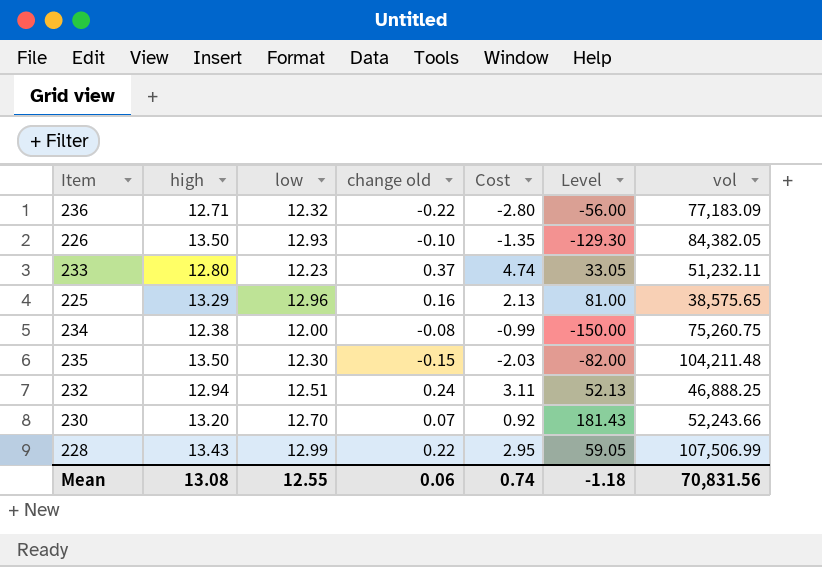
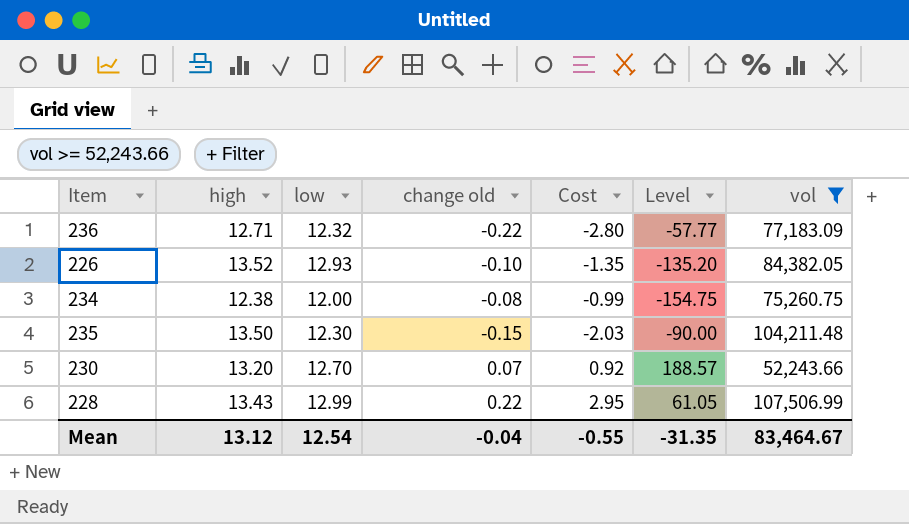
filter: none -> vol >= 52,243.66
column Level | formula: [low] / [change old] -> [high] / [change old]
226 | high: 13.50 -> 13.52
Mean | high: 13.08 -> 13.12
Mean | low: 12.55 -> 12.54
Mean | change old: 0.06 -> -0.04
Mean | Cost: 0.74 -> -0.55
Mean | Level: -1.18 -> -31.35
Mean | vol: 70,831.56 -> 83,464.67

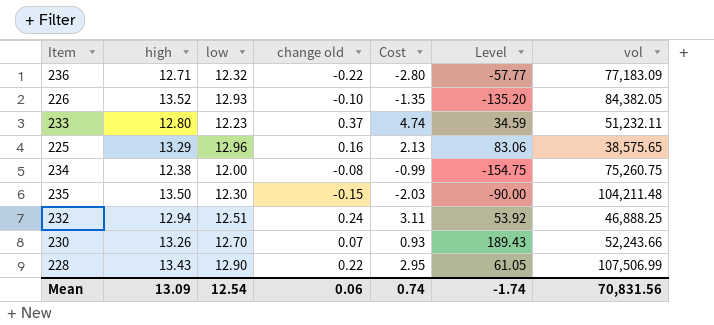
filter: vol >= 52,243.66 -> none
230 | high: 13.20 -> 13.26
230 | Cost: 0.92 -> 0.93
230 | Level: 188.57 -> 189.43
228 | low: 12.99 -> 12.90
Mean | high: 13.12 -> 13.09
Mean | change old: -0.04 -> 0.06
Mean | Cost: -0.55 -> 0.74
Mean | Level: -31.35 -> -1.74
Mean | vol: 83,464.67 -> 70,831.56

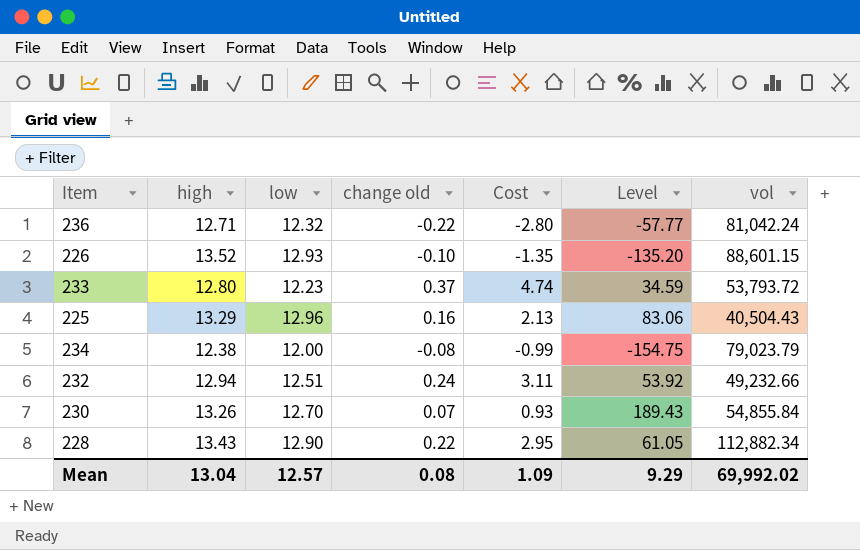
row 235: 13.50 | 12.30 | -0.15 | -2.03 | -90.00 | 104,211.48 -> none
236 | vol: 77,183.09 -> 81,042.24
226 | vol: 84,382.05 -> 88,601.15
233 | vol: 51,232.11 -> 53,793.72
225 | vol: 38,575.65 -> 40,504.43
234 | vol: 75,260.75 -> 79,023.79
232 | vol: 46,888.25 -> 49,232.66
230 | vol: 52,243.66 -> 54,855.84
228 | vol: 107,506.99 -> 112,882.34
Mean | high: 13.09 -> 13.04
Mean | low: 12.54 -> 12.57
Mean | change old: 0.06 -> 0.08
Mean | Cost: 0.74 -> 1.09
Mean | Level: -1.74 -> 9.29
Mean | vol: 70,831.56 -> 69,992.02

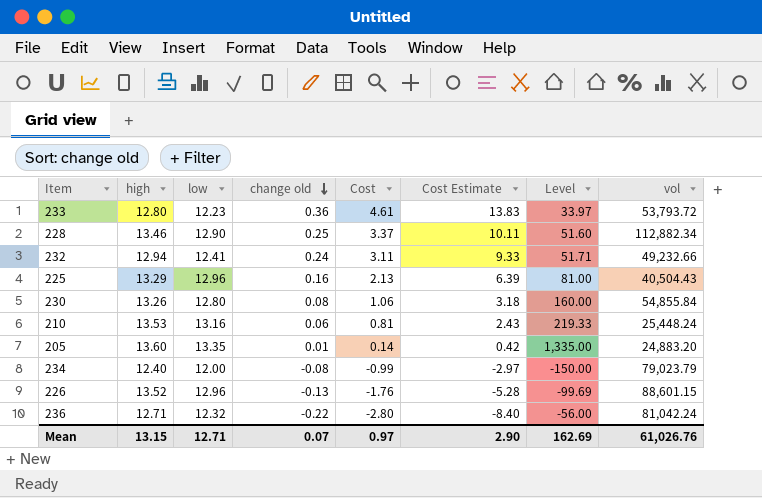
row order: none -> change old descending
column Cost Estimate | formula: none -> [Cost] * 3
column Level | formula: [high] / [change old] -> [low] / [change old]
233 | change old: 0.37 -> 0.36
233 | Cost: 4.74 -> 4.61
228 | high: 13.43 -> 13.46
228 | change old: 0.22 -> 0.25
228 | Cost: 2.95 -> 3.37
232 | low: 12.51 -> 12.41
230 | low: 12.70 -> 12.80
230 | change old: 0.07 -> 0.08
230 | Cost: 0.93 -> 1.06
row 210: none -> 13.53 | 13.16 | 0.06 | 0.81 | 2.43 | 219.33 | 25,448.24
row 205: none -> 13.60 | 13.35 | 0.01 | 0.14 | 0.42 | 1,335.00 | 24,883.20
234 | high: 12.38 -> 12.40
226 | low: 12.93 -> 12.96
226 | change old: -0.10 -> -0.13
226 | Cost: -1.35 -> -1.76
Mean | high: 13.04 -> 13.15
Mean | low: 12.57 -> 12.71
Mean | change old: 0.08 -> 0.07
Mean | Cost: 1.09 -> 0.97
Mean | Level: 9.29 -> 162.69
Mean | vol: 69,992.02 -> 61,026.76

